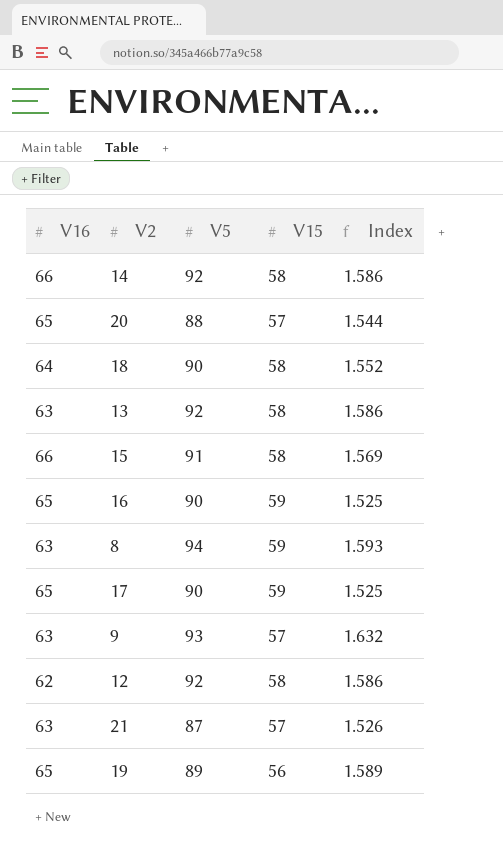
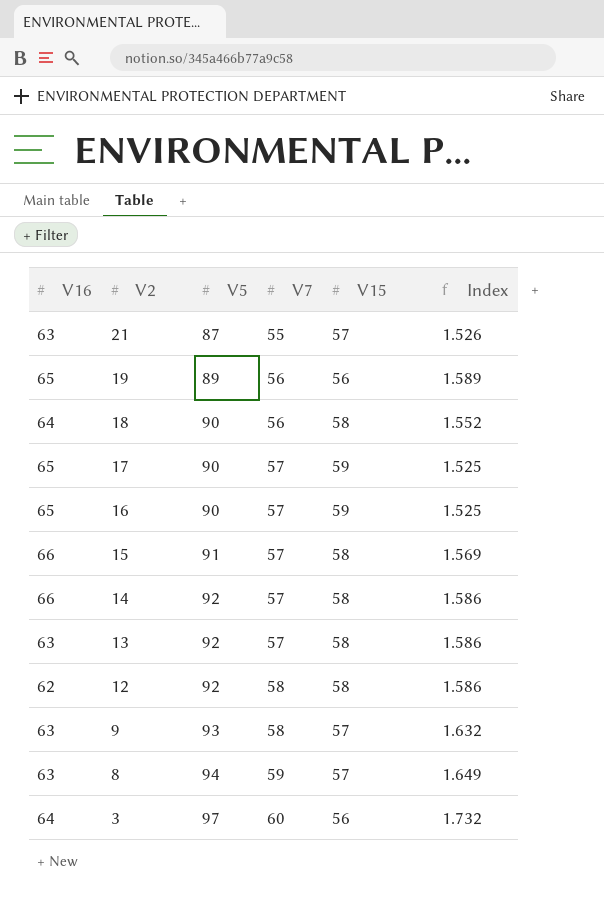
row order: none -> V2 descending
column V7 | position: none -> 4
row 20: 65 | 88 | 57 | 1.544 -> none
8 | V15: 59 -> 57
8 | Index: 1.593 -> 1.649
row 3: none -> 64 | 97 | 60 | 56 | 1.732

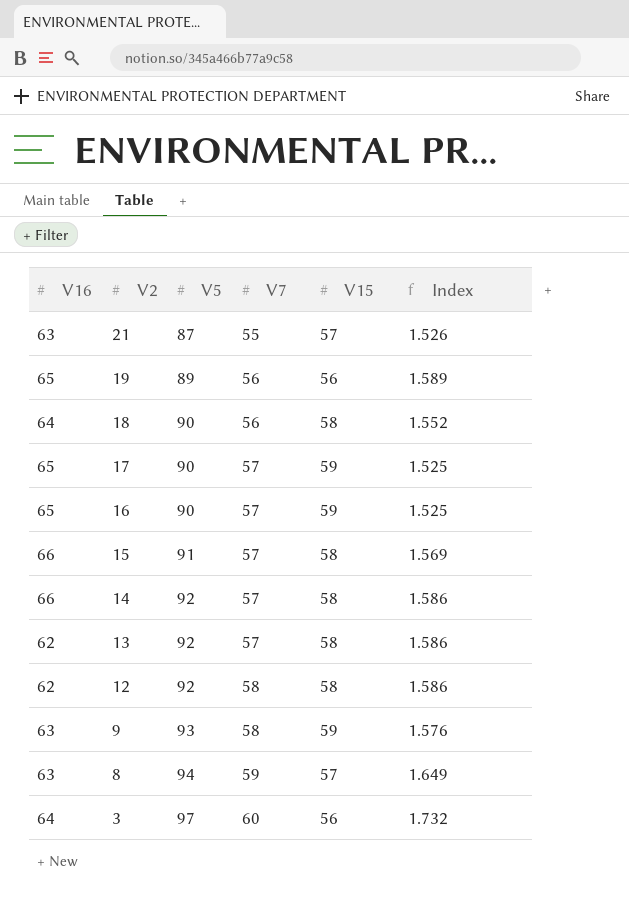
13 | V16: 63 -> 62
9 | V15: 57 -> 59
9 | Index: 1.632 -> 1.576

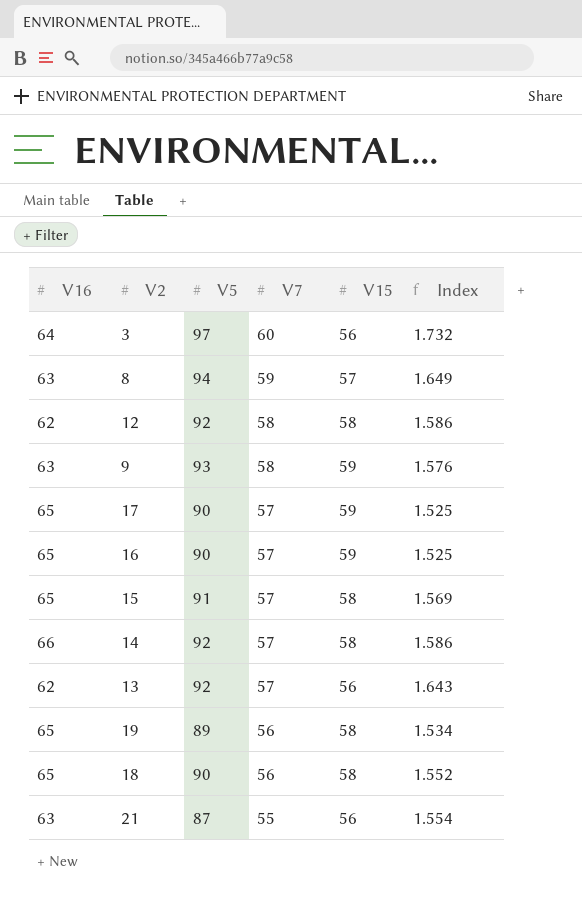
row order: V2 descending -> V7 descending
15 | V16: 66 -> 65
13 | V15: 58 -> 56
13 | Index: 1.586 -> 1.643
19 | V15: 56 -> 58
19 | Index: 1.589 -> 1.534
18 | V16: 64 -> 65
21 | V15: 57 -> 56
21 | Index: 1.526 -> 1.554

